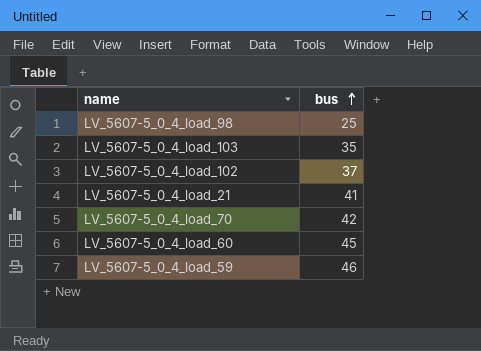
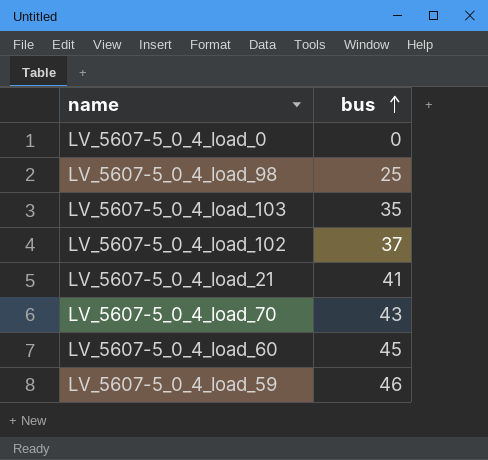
row LV_5607-5_0_4_load_0: none -> 0
LV_5607-5_0_4_load_70 | bus: 42 -> 43

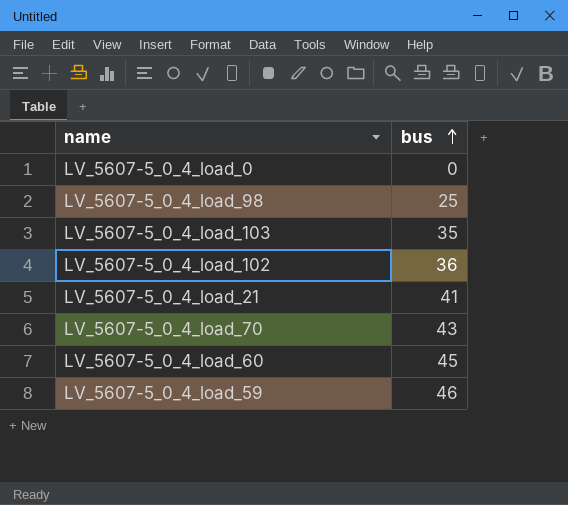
LV_5607-5_0_4_load_102 | bus: 37 -> 36

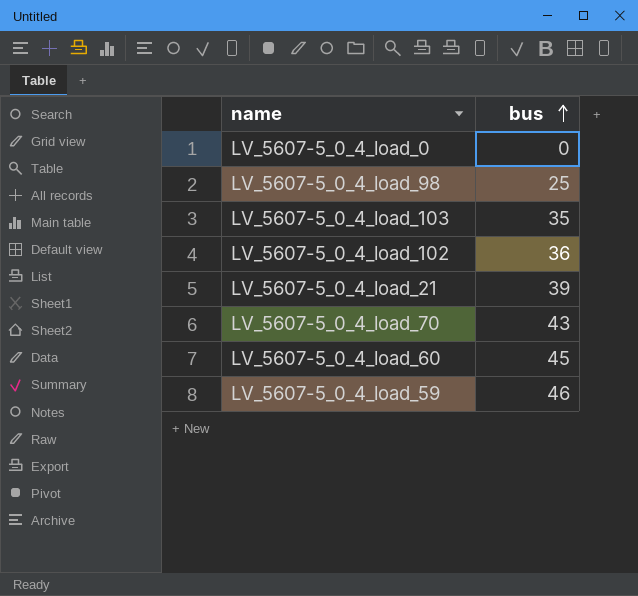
LV_5607-5_0_4_load_21 | bus: 41 -> 39

